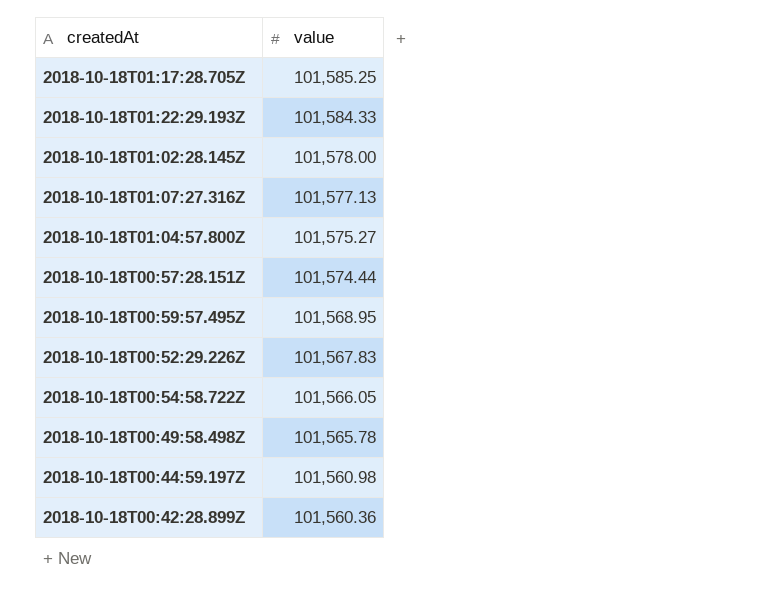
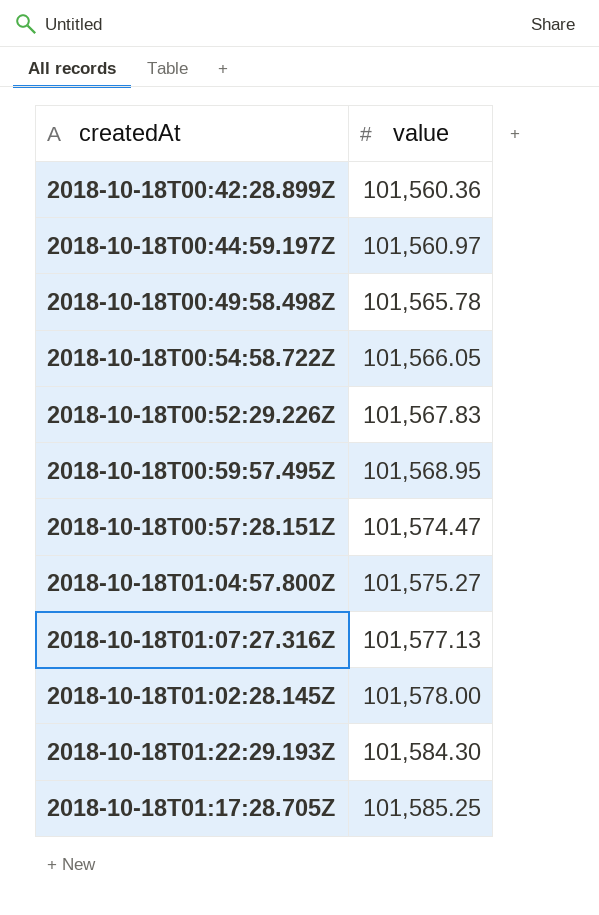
row order: value descending -> value ascending
2018-10-18T00:44:59.197Z | value: 101,560.98 -> 101,560.97
2018-10-18T00:57:28.151Z | value: 101,574.44 -> 101,574.47
2018-10-18T01:22:29.193Z | value: 101,584.33 -> 101,584.30

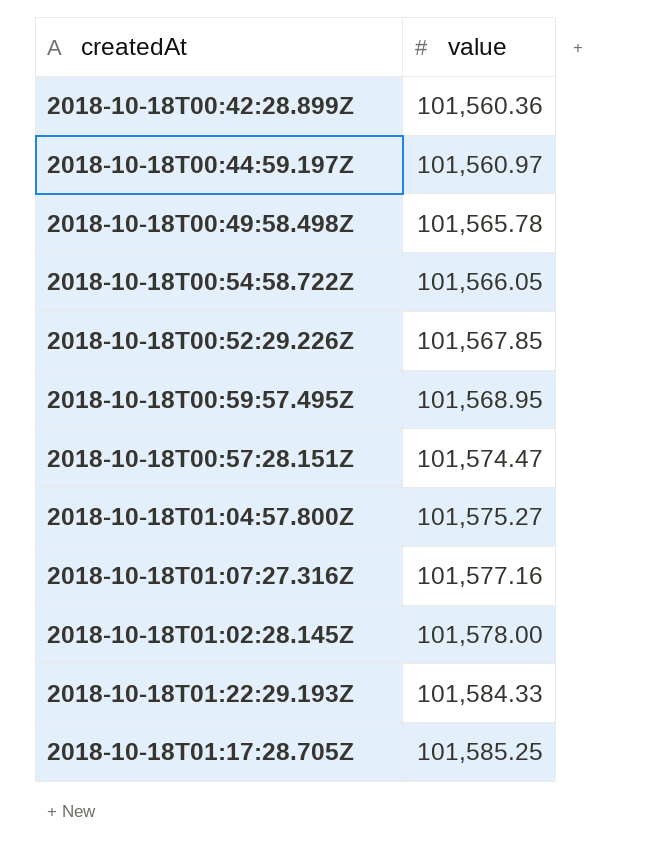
2018-10-18T00:52:29.226Z | value: 101,567.83 -> 101,567.85
2018-10-18T01:07:27.316Z | value: 101,577.13 -> 101,577.16
2018-10-18T01:22:29.193Z | value: 101,584.30 -> 101,584.33

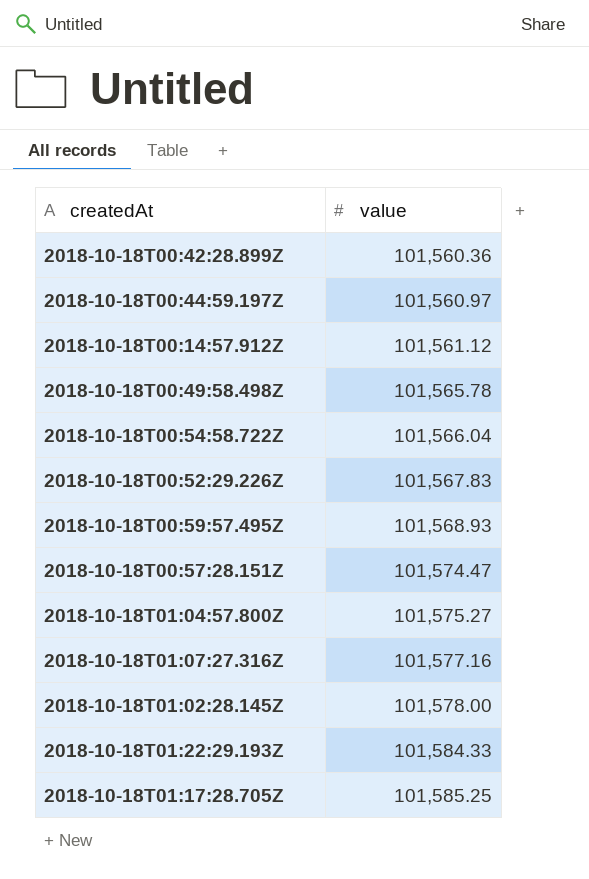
row 2018-10-18T00:14:57.912Z: none -> 101,561.12
2018-10-18T00:54:58.722Z | value: 101,566.05 -> 101,566.04
2018-10-18T00:52:29.226Z | value: 101,567.85 -> 101,567.83
2018-10-18T00:59:57.495Z | value: 101,568.95 -> 101,568.93

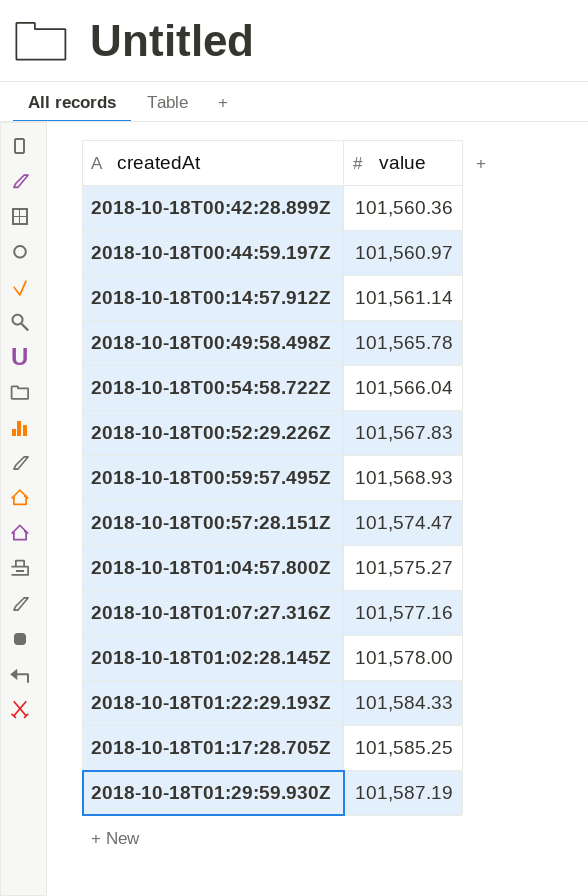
2018-10-18T00:14:57.912Z | value: 101,561.12 -> 101,561.14
row 2018-10-18T01:29:59.930Z: none -> 101,587.19

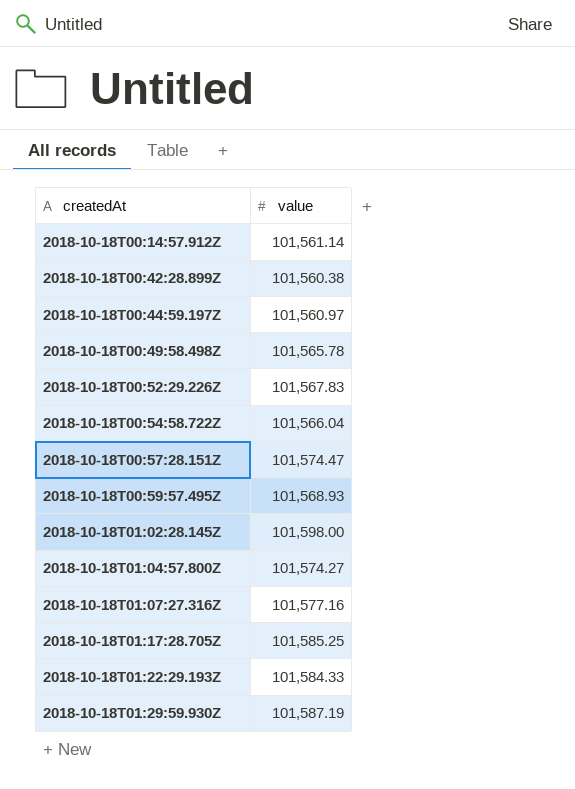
row order: value ascending -> createdAt ascending
2018-10-18T00:42:28.899Z | value: 101,560.36 -> 101,560.38
2018-10-18T01:02:28.145Z | value: 101,578.00 -> 101,598.00
2018-10-18T01:04:57.800Z | value: 101,575.27 -> 101,574.27

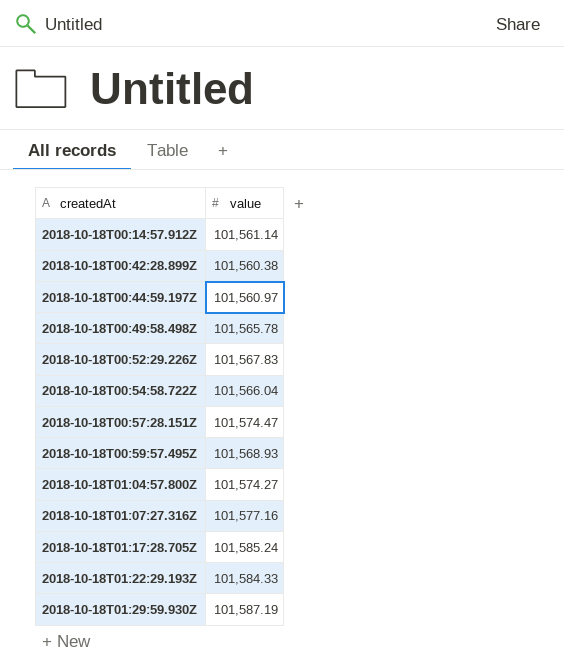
row 2018-10-18T01:02:28.145Z: 101,598.00 -> none
2018-10-18T01:17:28.705Z | value: 101,585.25 -> 101,585.24

